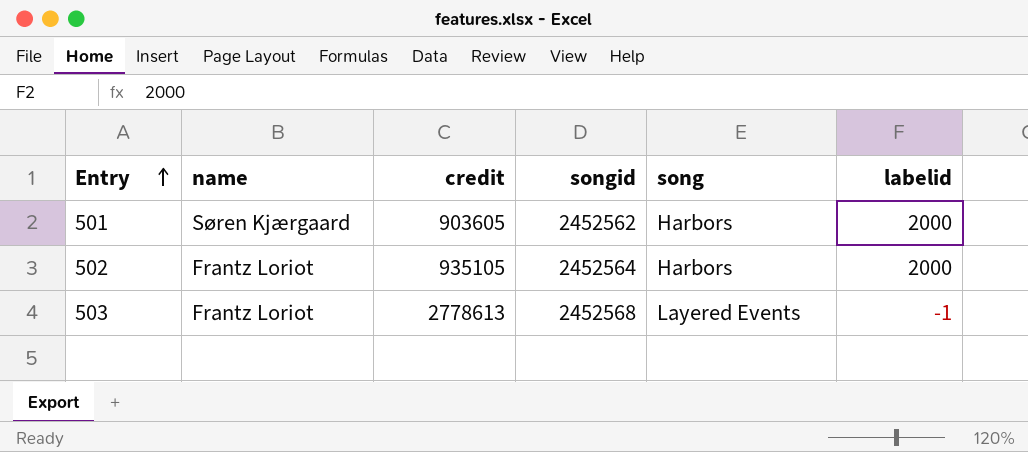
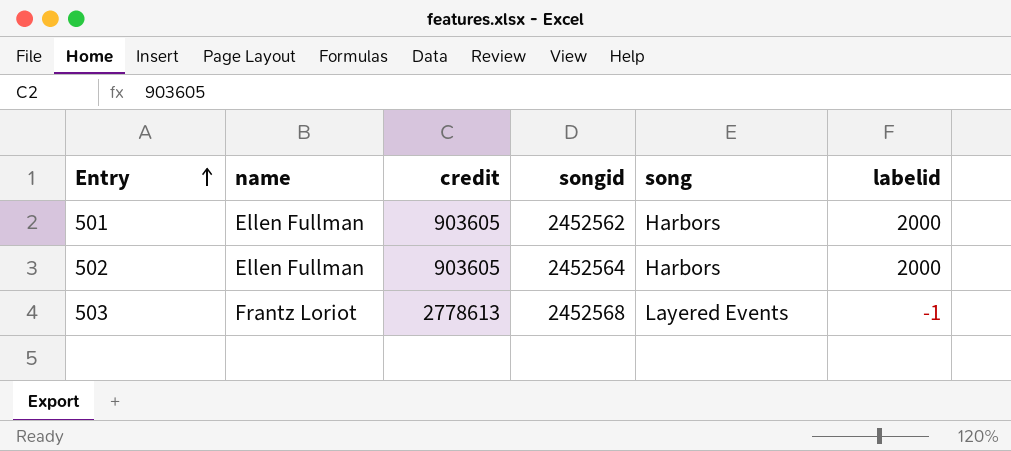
501 | name: Søren Kjærgaard -> Ellen Fullman
502 | name: Frantz Loriot -> Ellen Fullman
502 | credit: 935105 -> 903605

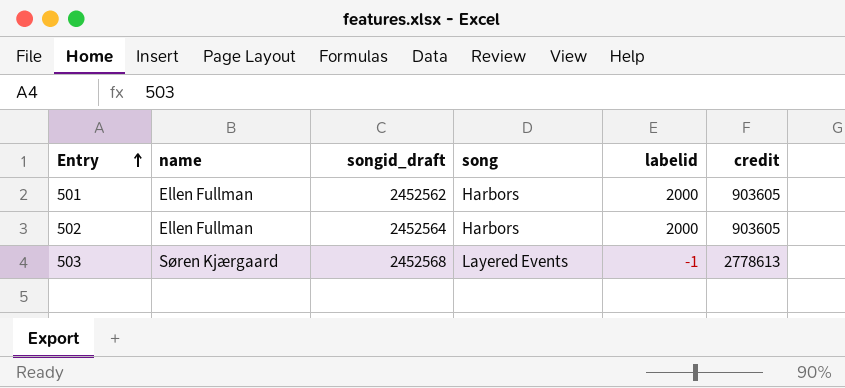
column name: songid -> songid_draft
column credit | position: 3 -> 6
503 | name: Frantz Loriot -> Søren Kjærgaard

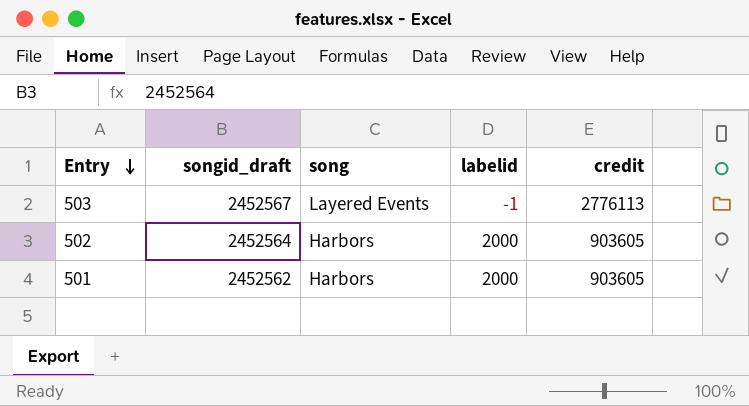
row order: Entry ascending -> Entry descending
column name | position: 2 -> none
503 | songid_draft: 2452568 -> 2452567
503 | credit: 2778613 -> 2776113

